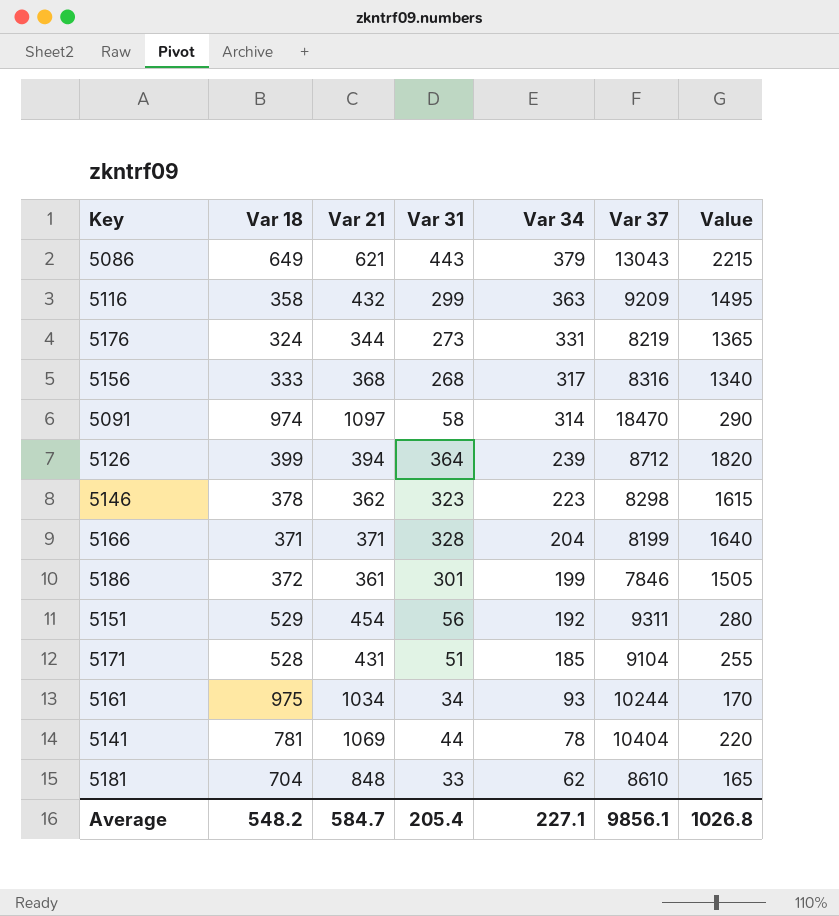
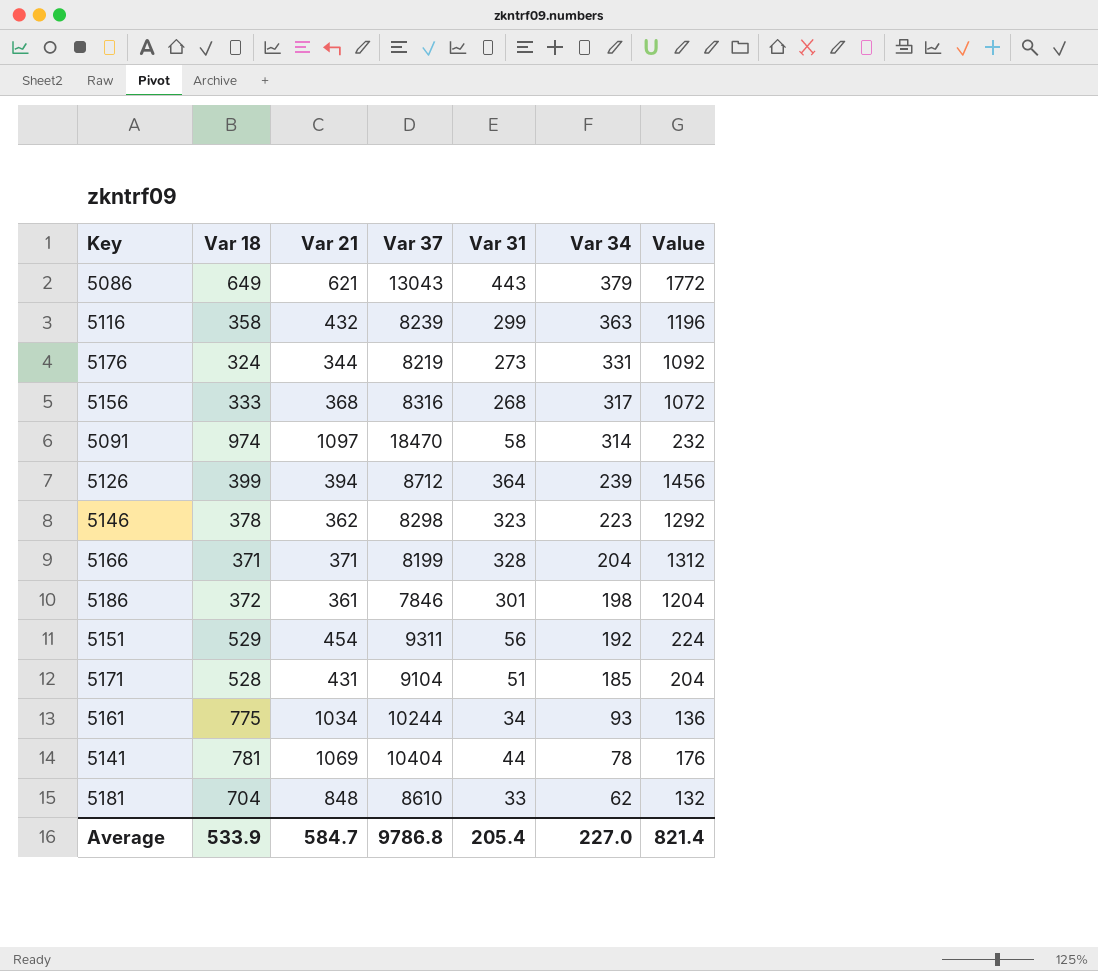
column Var 37 | position: 6 -> 4
column Value | formula: [Var 31] * 5 -> [Var 31] * 4
5116 | Var 37: 9209 -> 8239
5186 | Var 34: 199 -> 198
5161 | Var 18: 975 -> 775
Average | Var 18: 548.2 -> 533.9
Average | Var 37: 9856.1 -> 9786.8
Average | Var 34: 227.1 -> 227.0
Average | Value: 1026.8 -> 821.4

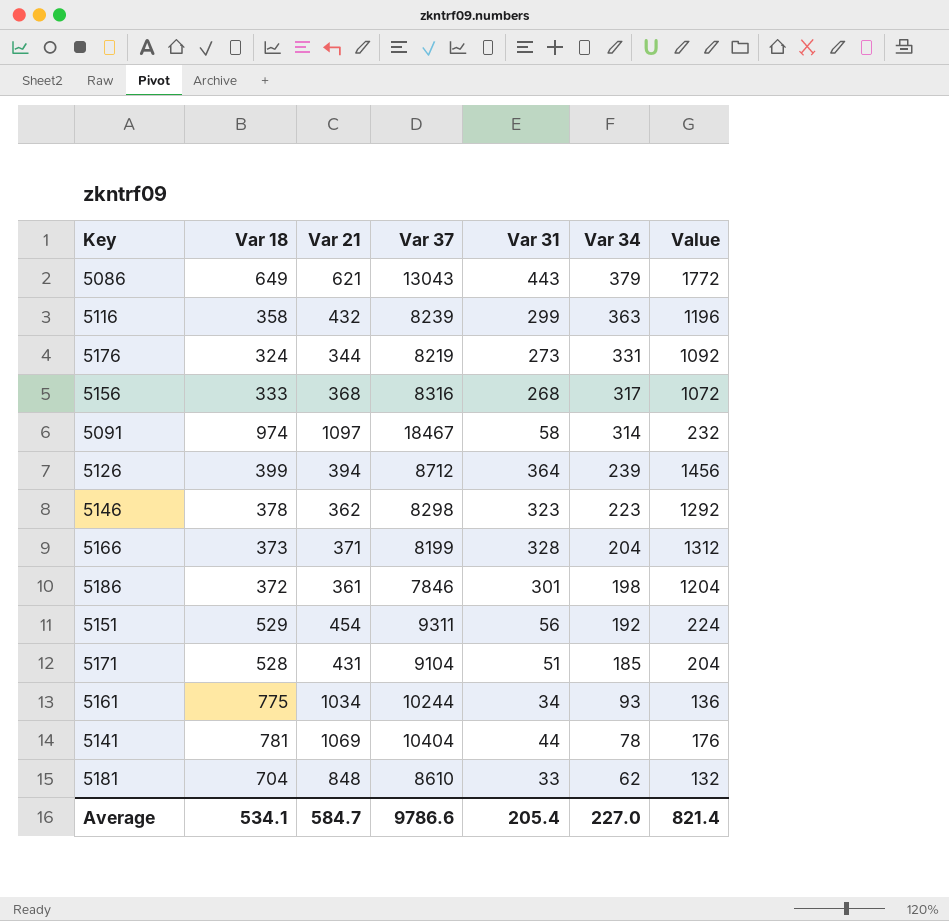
5091 | Var 37: 18470 -> 18467
5166 | Var 18: 371 -> 373
Average | Var 18: 533.9 -> 534.1
Average | Var 37: 9786.8 -> 9786.6

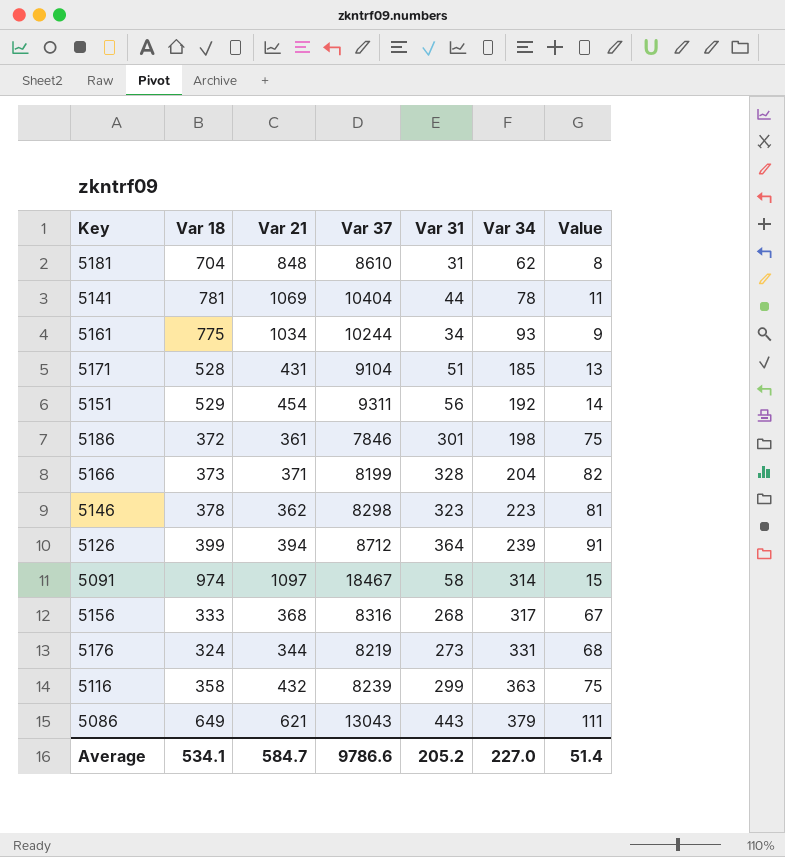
row order: Var 34 descending -> Var 34 ascending
column Value | formula: [Var 31] * 4 -> [Var 31] * 0.25
5181 | Var 31: 33 -> 31
Average | Var 31: 205.4 -> 205.2
Average | Value: 821.4 -> 51.4

